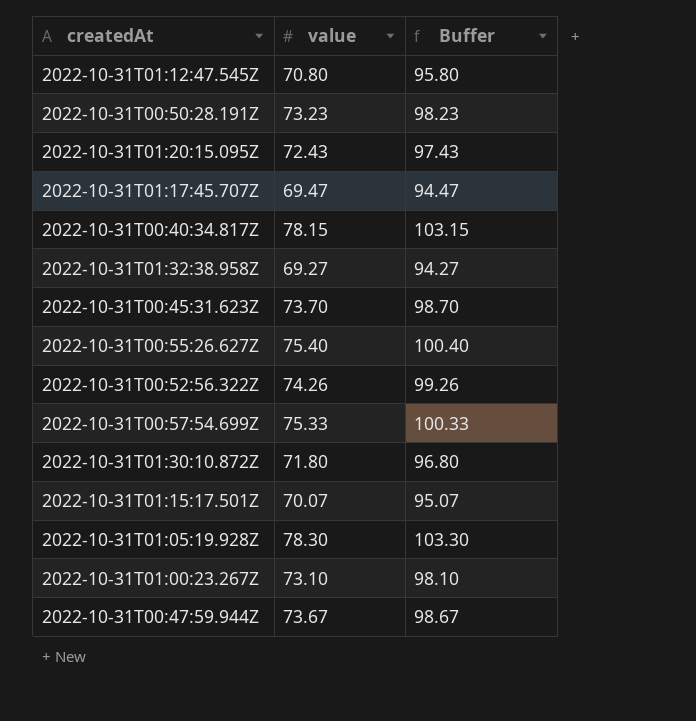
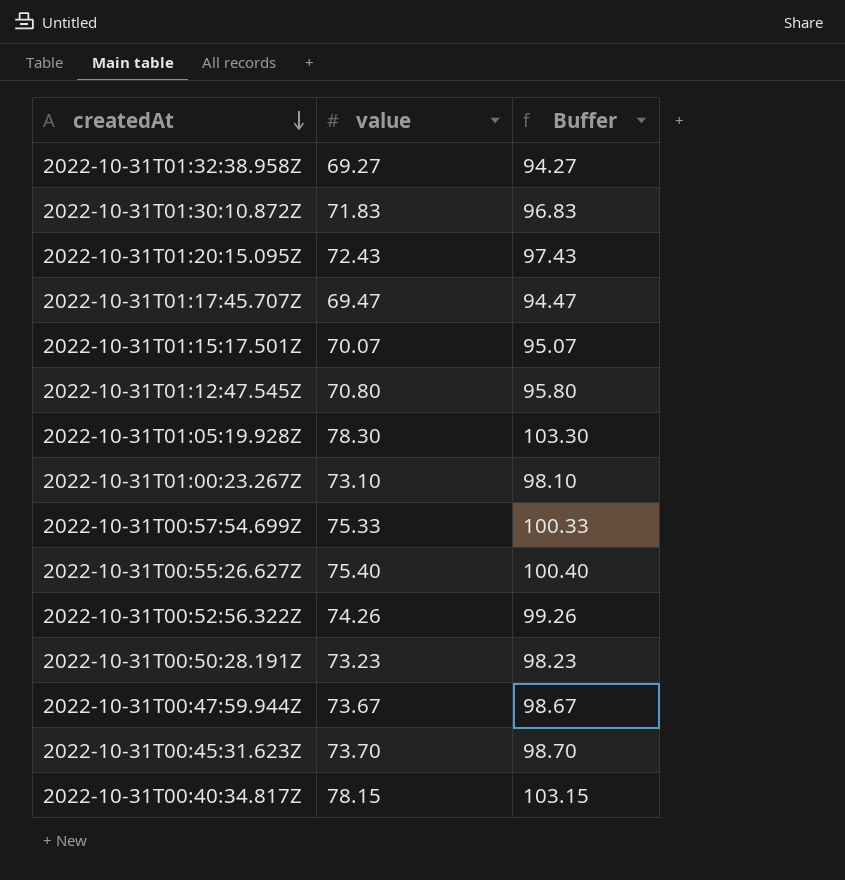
row order: none -> createdAt descending
2022-10-31T01:30:10.872Z | value: 71.80 -> 71.83
2022-10-31T01:30:10.872Z | Buffer: 96.80 -> 96.83

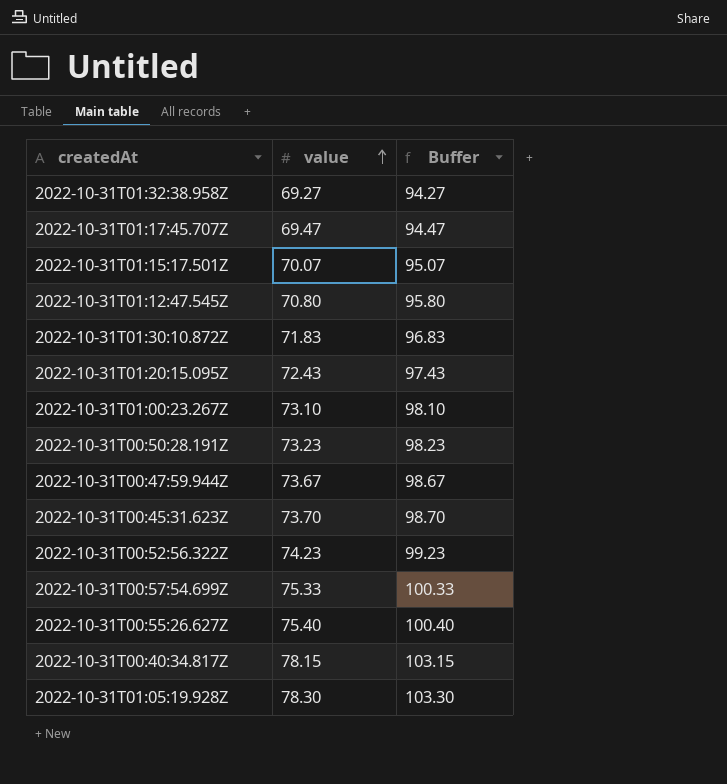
row order: createdAt descending -> value ascending
2022-10-31T00:52:56.322Z | value: 74.26 -> 74.23
2022-10-31T00:52:56.322Z | Buffer: 99.26 -> 99.23

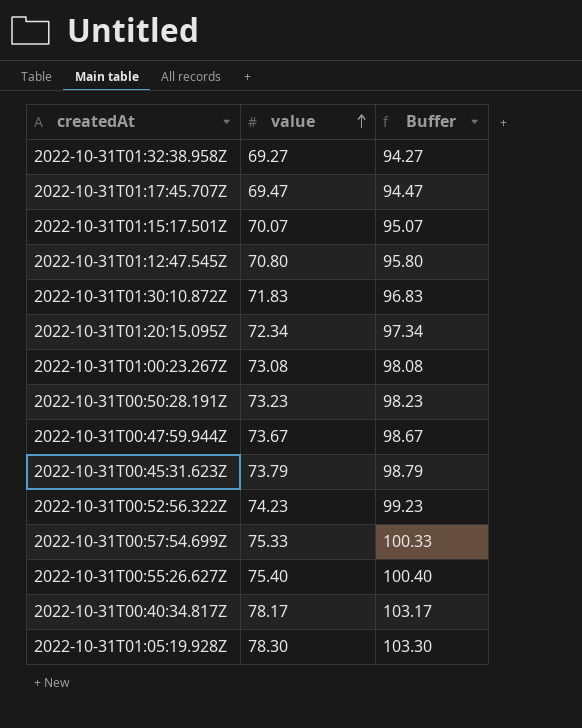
2022-10-31T01:20:15.095Z | value: 72.43 -> 72.34
2022-10-31T01:20:15.095Z | Buffer: 97.43 -> 97.34
2022-10-31T01:00:23.267Z | value: 73.10 -> 73.08
2022-10-31T01:00:23.267Z | Buffer: 98.10 -> 98.08
2022-10-31T00:45:31.623Z | value: 73.70 -> 73.79
2022-10-31T00:45:31.623Z | Buffer: 98.70 -> 98.79
2022-10-31T00:40:34.817Z | value: 78.15 -> 78.17
2022-10-31T00:40:34.817Z | Buffer: 103.15 -> 103.17

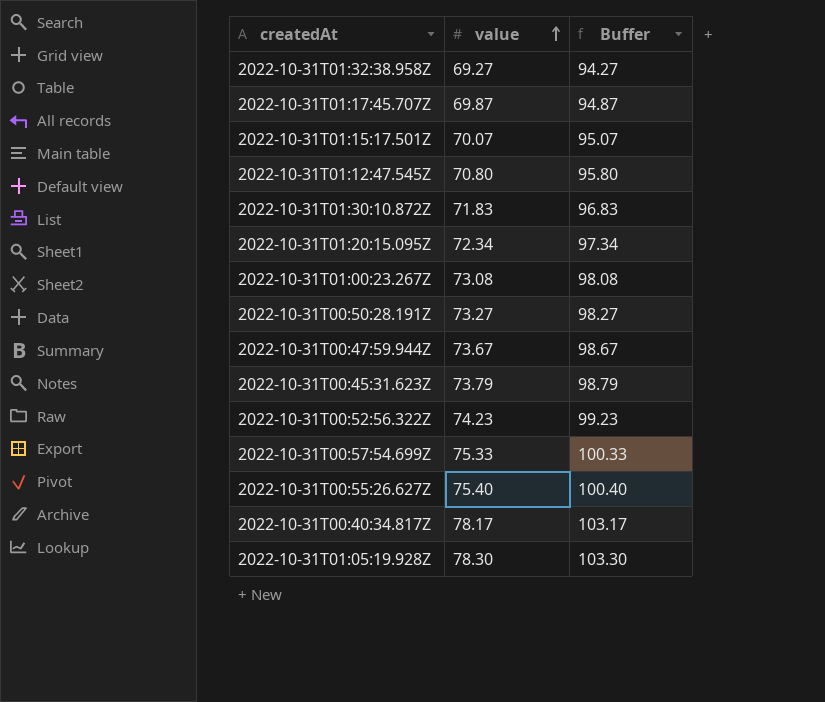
2022-10-31T01:17:45.707Z | value: 69.47 -> 69.87
2022-10-31T01:17:45.707Z | Buffer: 94.47 -> 94.87
2022-10-31T00:50:28.191Z | value: 73.23 -> 73.27
2022-10-31T00:50:28.191Z | Buffer: 98.23 -> 98.27

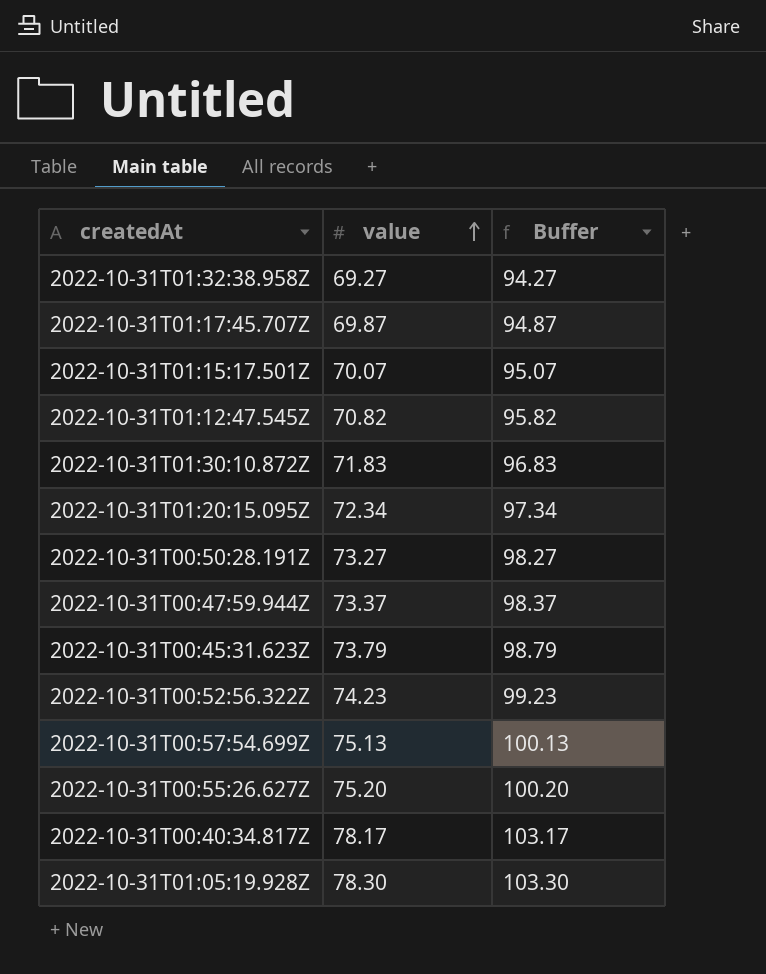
row 2022-10-31T01:00:23.267Z: 73.08 | 98.08 -> none
2022-10-31T01:12:47.545Z | value: 70.80 -> 70.82
2022-10-31T01:12:47.545Z | Buffer: 95.80 -> 95.82
2022-10-31T00:47:59.944Z | value: 73.67 -> 73.37
2022-10-31T00:47:59.944Z | Buffer: 98.67 -> 98.37
2022-10-31T00:57:54.699Z | value: 75.33 -> 75.13
2022-10-31T00:57:54.699Z | Buffer: 100.33 -> 100.13
2022-10-31T00:55:26.627Z | value: 75.40 -> 75.20
2022-10-31T00:55:26.627Z | Buffer: 100.40 -> 100.20

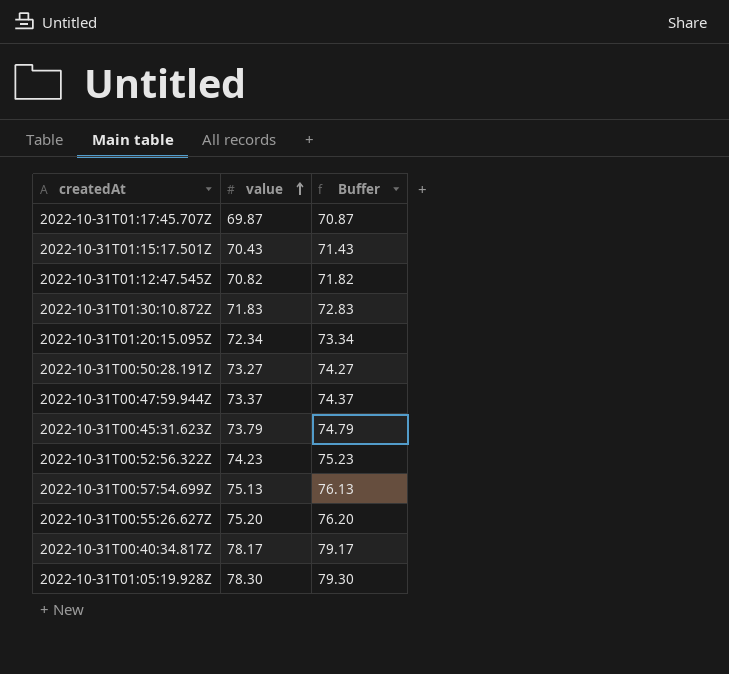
column Buffer | formula: [value] + 25 -> [value] + 1
row 2022-10-31T01:32:38.958Z: 69.27 | 94.27 -> none
2022-10-31T01:15:17.501Z | value: 70.07 -> 70.43

